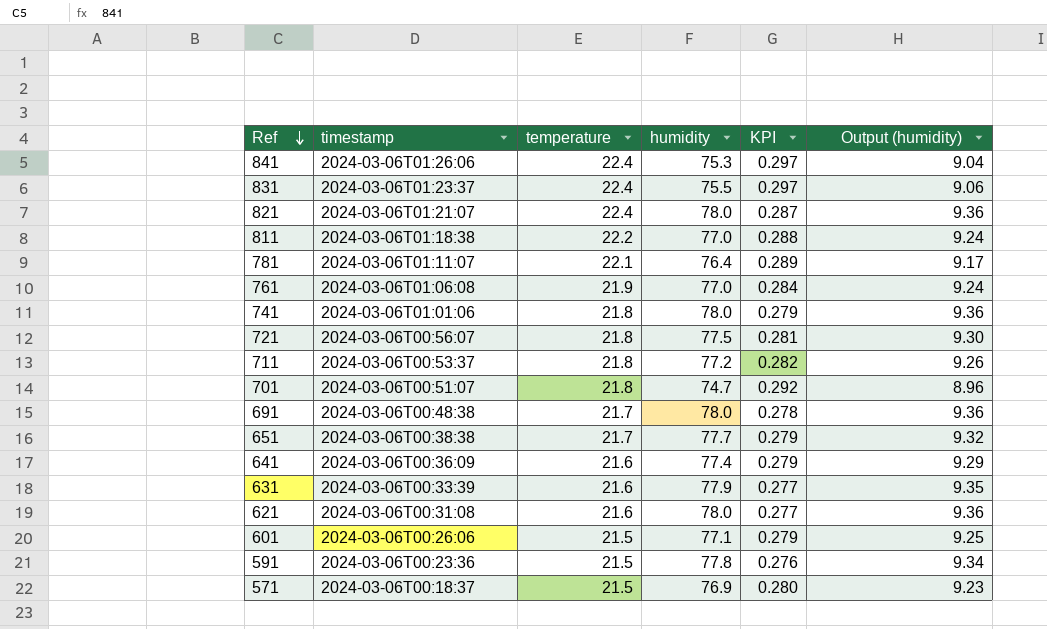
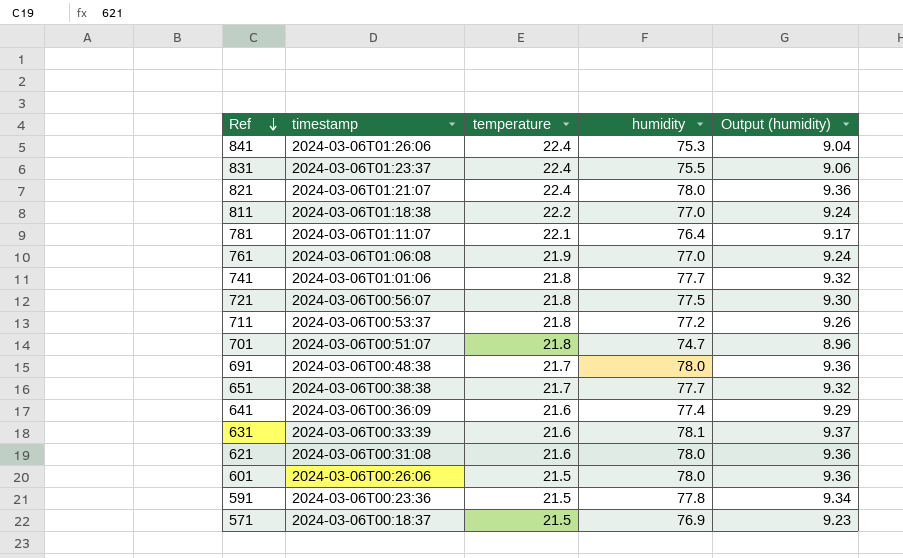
column KPI | formula: [temperature] / [humidity] -> none
741 | humidity: 78.0 -> 77.7
741 | Output (humidity): 9.36 -> 9.32
631 | humidity: 77.9 -> 78.1
631 | Output (humidity): 9.35 -> 9.37
601 | humidity: 77.1 -> 78.0
601 | Output (humidity): 9.25 -> 9.36

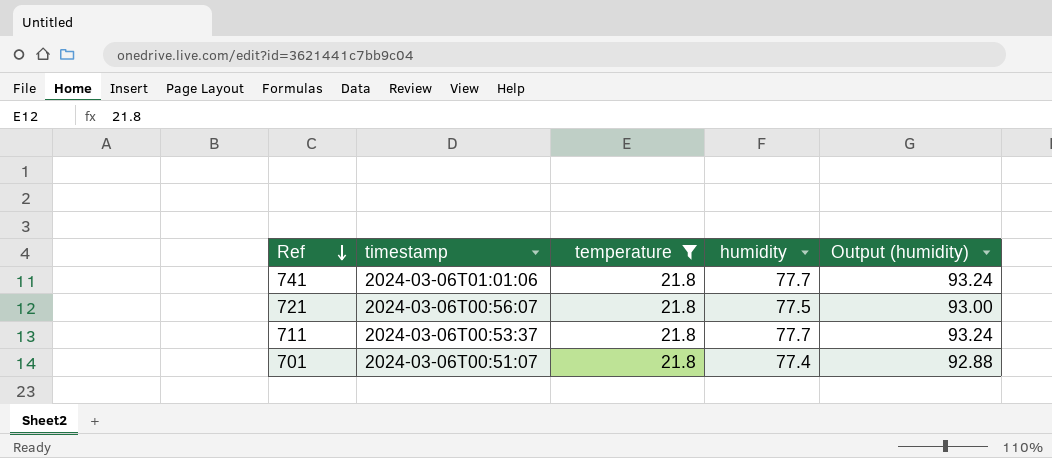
filter: none -> temperature = 21.8
column Output (humidity) | formula: [humidity] * 0.12 -> [humidity] * 1.2
711 | humidity: 77.2 -> 77.7
701 | humidity: 74.7 -> 77.4

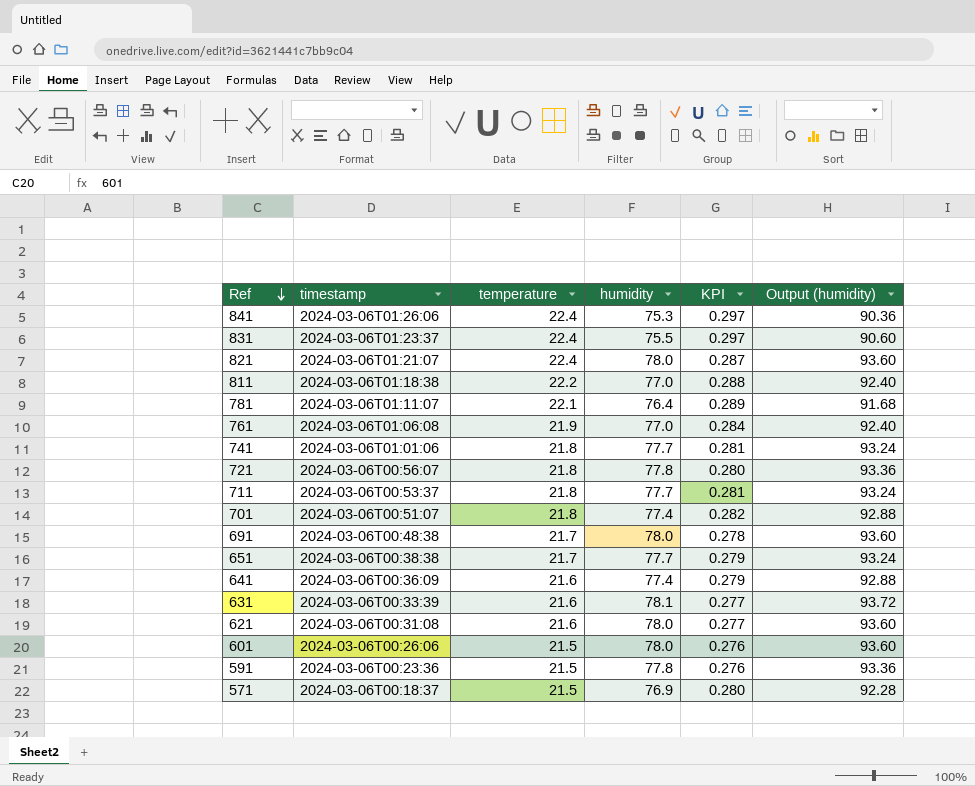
filter: temperature = 21.8 -> none
column KPI | formula: none -> [temperature] / [humidity]
721 | humidity: 77.5 -> 77.8
721 | Output (humidity): 93.00 -> 93.36

